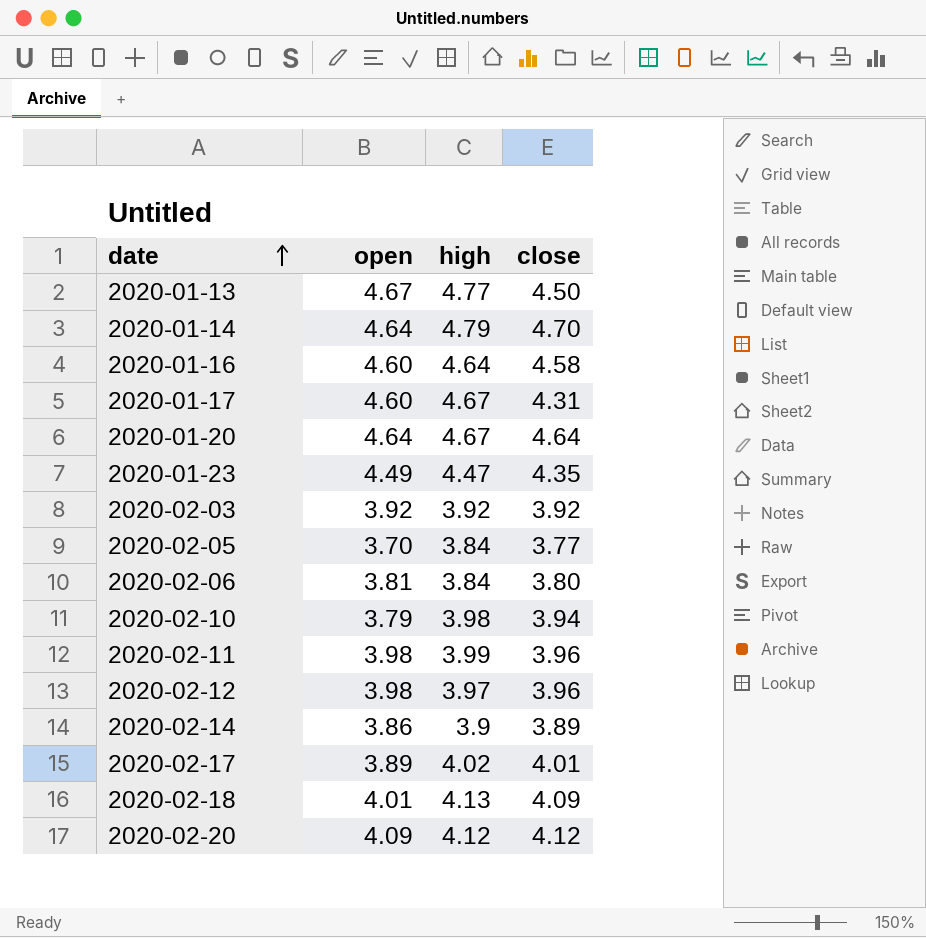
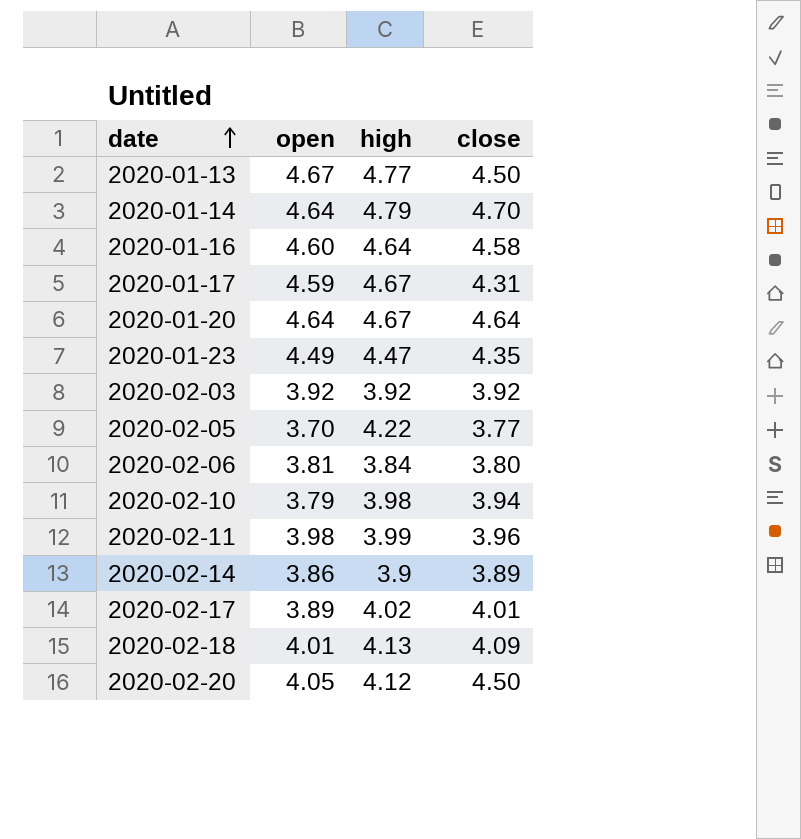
row 2020-02-12: 3.98 | 3.97 | 3.96 -> none
2020-01-17 | open: 4.60 -> 4.59
2020-02-05 | high: 3.84 -> 4.22
2020-02-20 | open: 4.09 -> 4.05
2020-02-20 | close: 4.12 -> 4.50

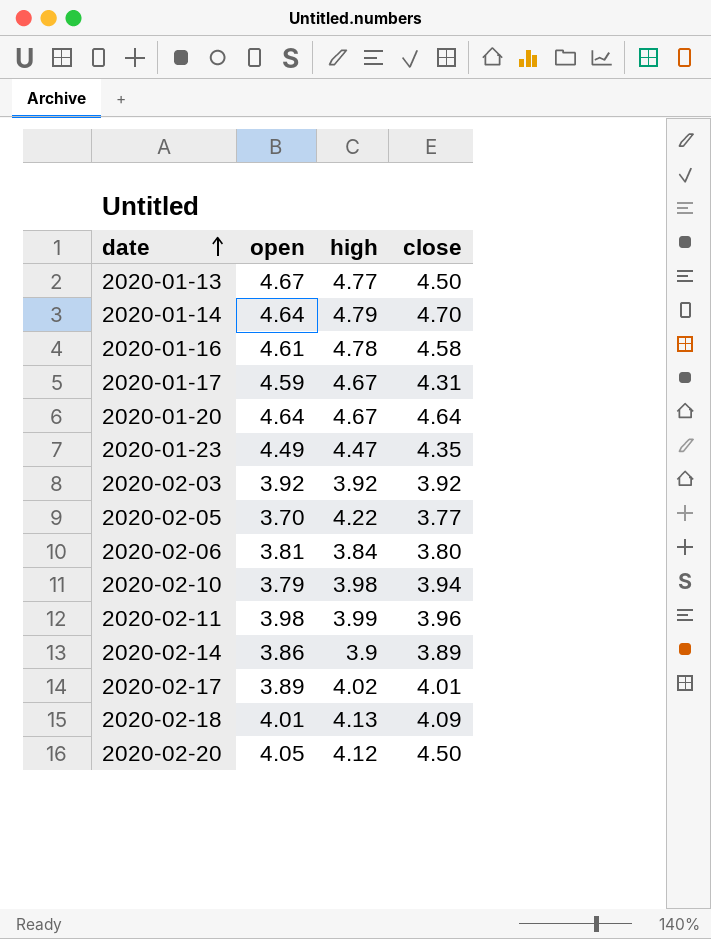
2020-01-16 | open: 4.60 -> 4.61
2020-01-16 | high: 4.64 -> 4.78

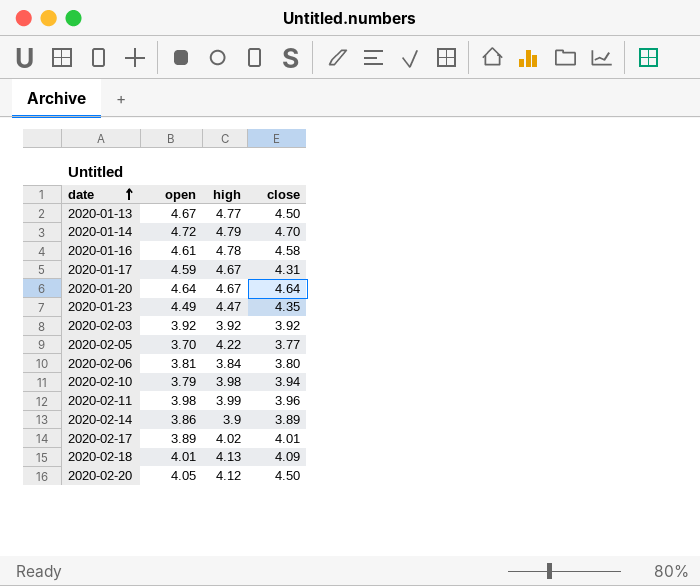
2020-01-14 | open: 4.64 -> 4.72

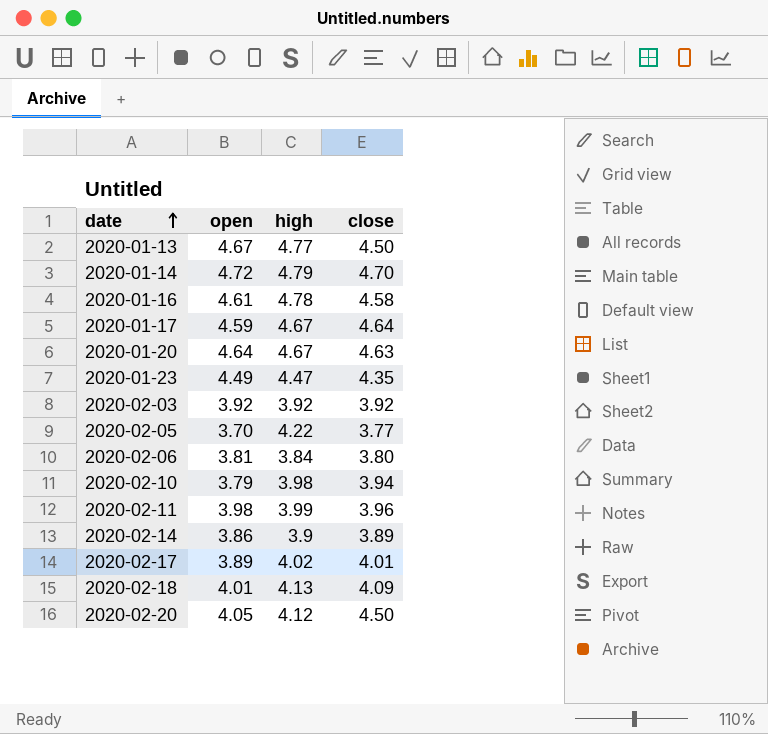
2020-01-17 | close: 4.31 -> 4.64
2020-01-20 | close: 4.64 -> 4.63

